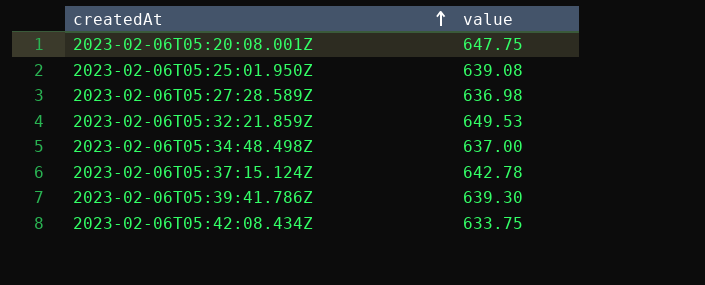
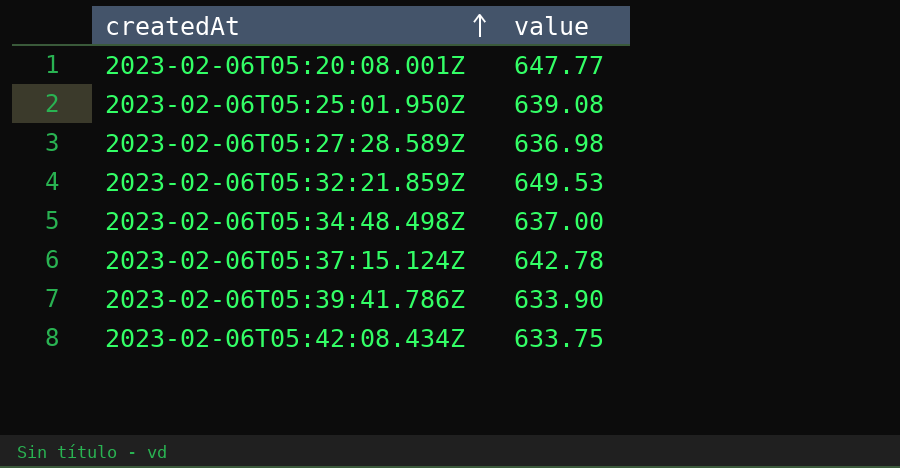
2023-02-06T05:20:08.001Z | value: 647.75 -> 647.77
2023-02-06T05:39:41.786Z | value: 639.30 -> 633.90

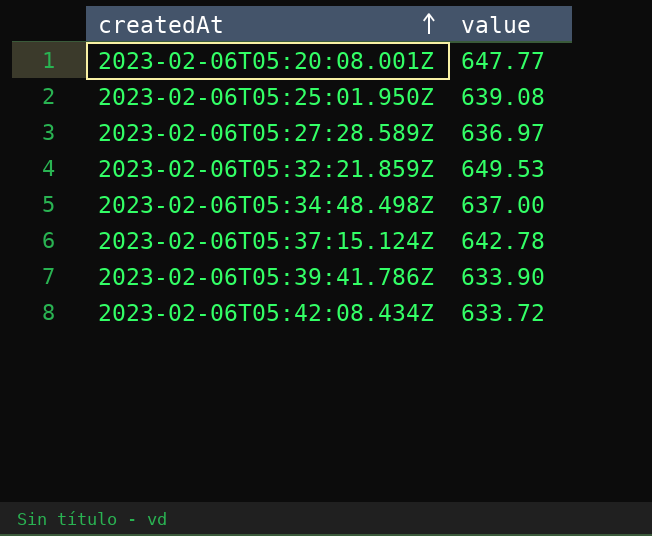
2023-02-06T05:27:28.589Z | value: 636.98 -> 636.97
2023-02-06T05:42:08.434Z | value: 633.75 -> 633.72

